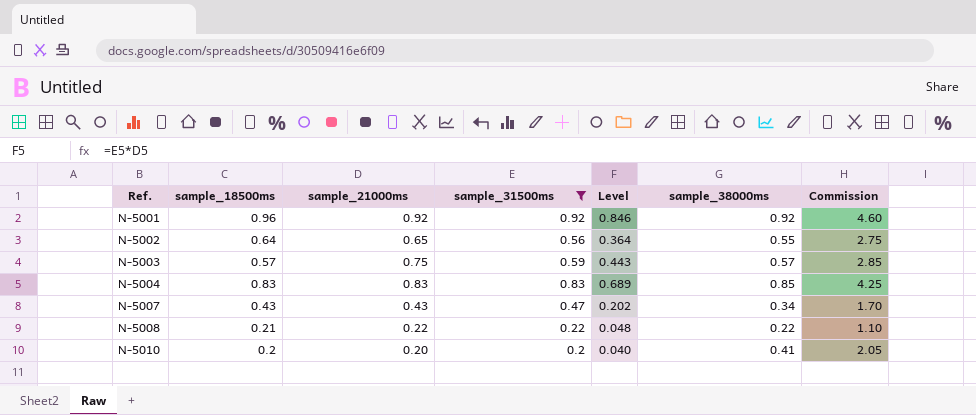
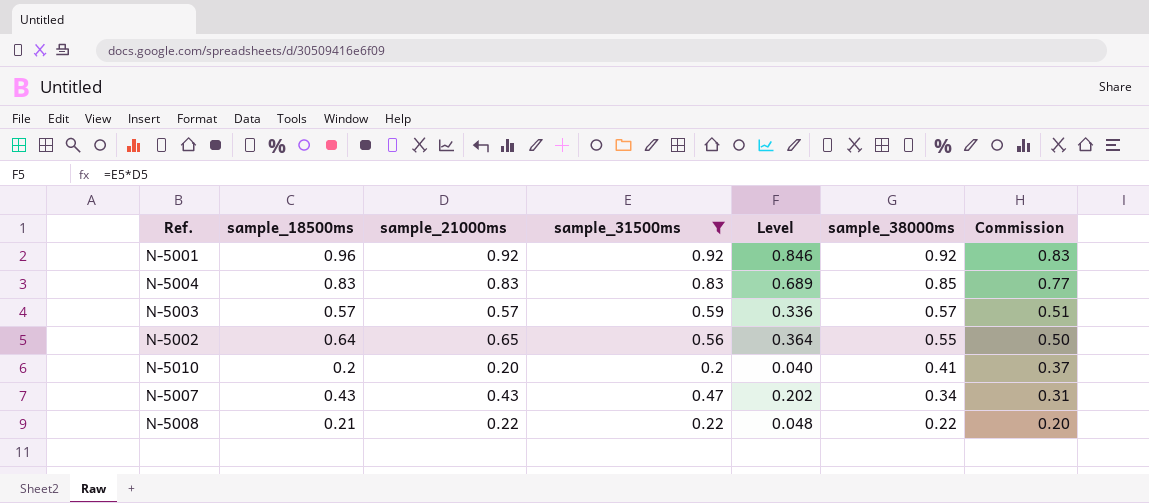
row order: Ref. ascending -> sample_38000ms descending
column Commission | formula: [sample_38000ms] * 5 -> [sample_38000ms] * 0.9
N-5003 | sample_21000ms: 0.75 -> 0.57
N-5003 | Level: 0.443 -> 0.336

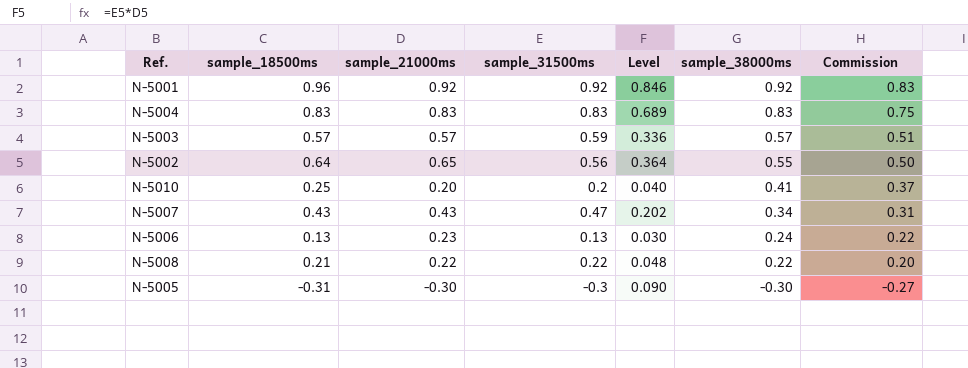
filter: sample_31500ms >= 0.2 -> none
N-5004 | sample_38000ms: 0.85 -> 0.83
N-5004 | Commission: 0.77 -> 0.75
N-5010 | sample_18500ms: 0.2 -> 0.25

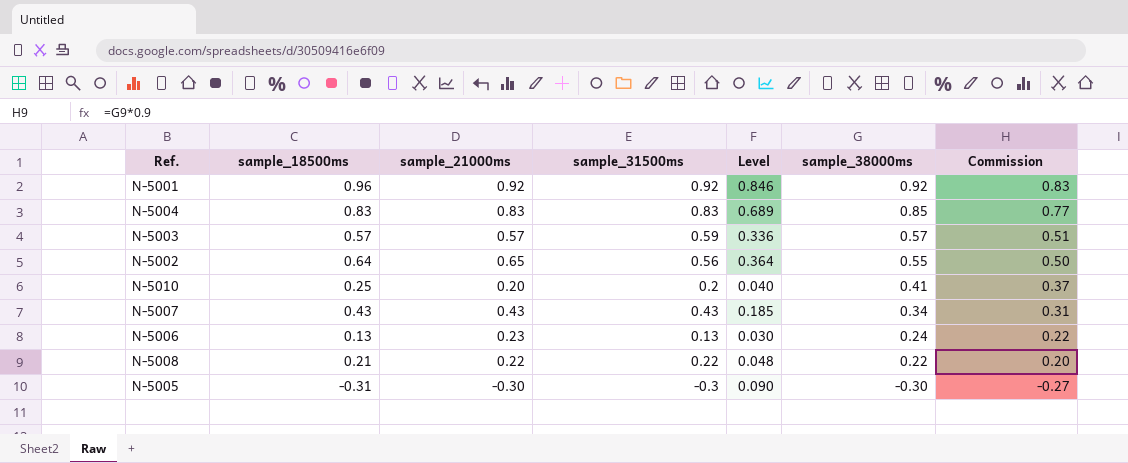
N-5004 | sample_38000ms: 0.83 -> 0.85
N-5004 | Commission: 0.75 -> 0.77
N-5007 | sample_31500ms: 0.47 -> 0.43
N-5007 | Level: 0.202 -> 0.185

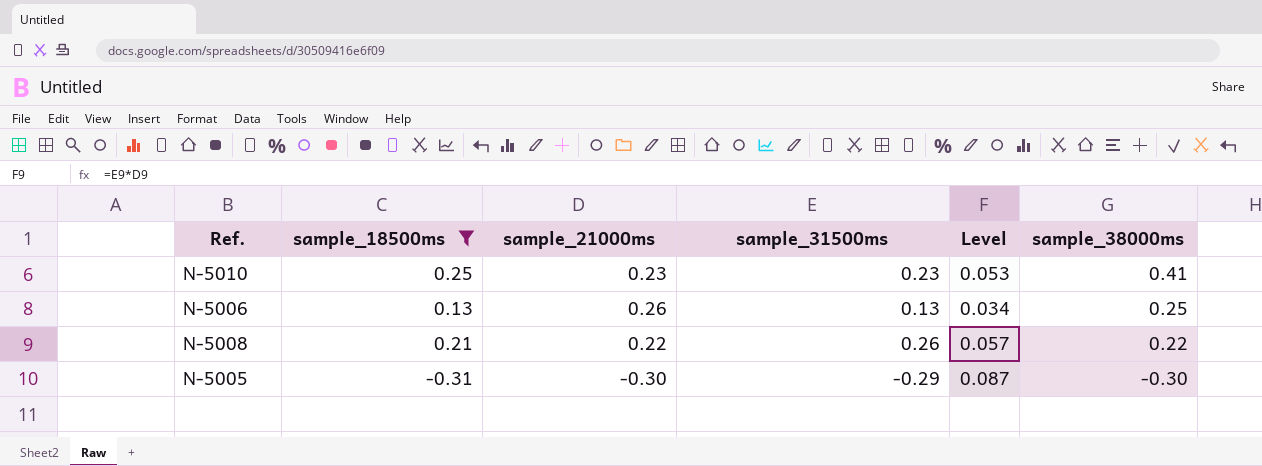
filter: none -> sample_18500ms <= 0.25
column Commission | formula: [sample_38000ms] * 0.9 -> none
N-5010 | sample_21000ms: 0.20 -> 0.23
N-5010 | sample_31500ms: 0.2 -> 0.23
N-5010 | Level: 0.040 -> 0.053
N-5006 | sample_21000ms: 0.23 -> 0.26
N-5006 | Level: 0.030 -> 0.034
N-5006 | sample_38000ms: 0.24 -> 0.25
N-5008 | sample_31500ms: 0.22 -> 0.26
N-5008 | Level: 0.048 -> 0.057
N-5005 | sample_31500ms: -0.3 -> -0.29
N-5005 | Level: 0.090 -> 0.087

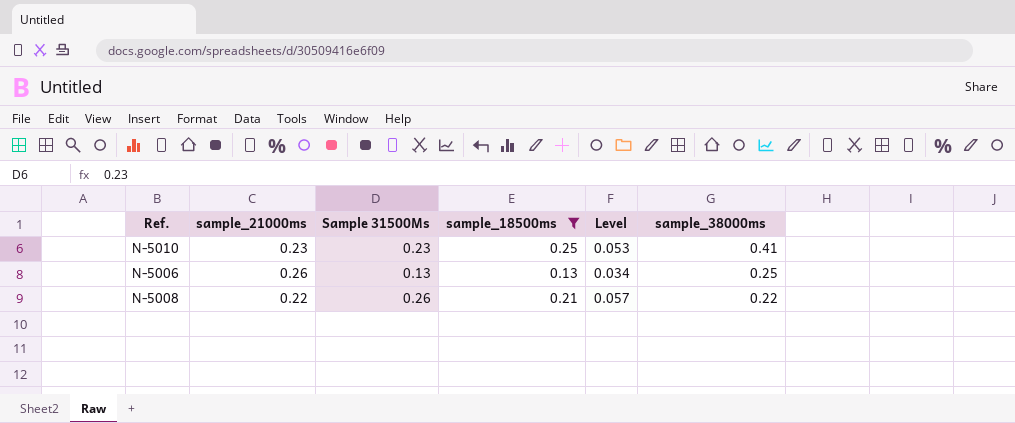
column name: sample_31500ms -> Sample 31500Ms
column sample_18500ms | position: 2 -> 4
row N-5005: -0.31 | -0.30 | -0.29 | 0.087 | -0.30 -> none

